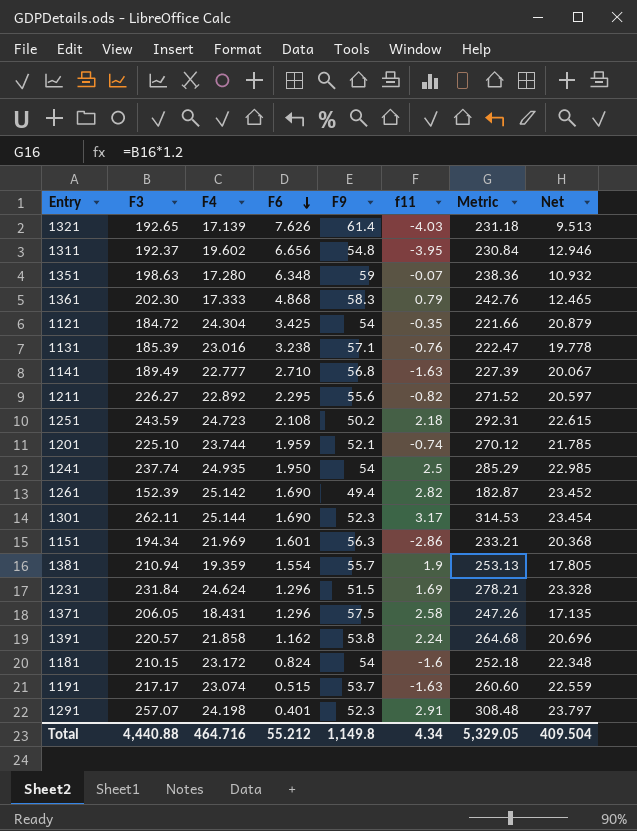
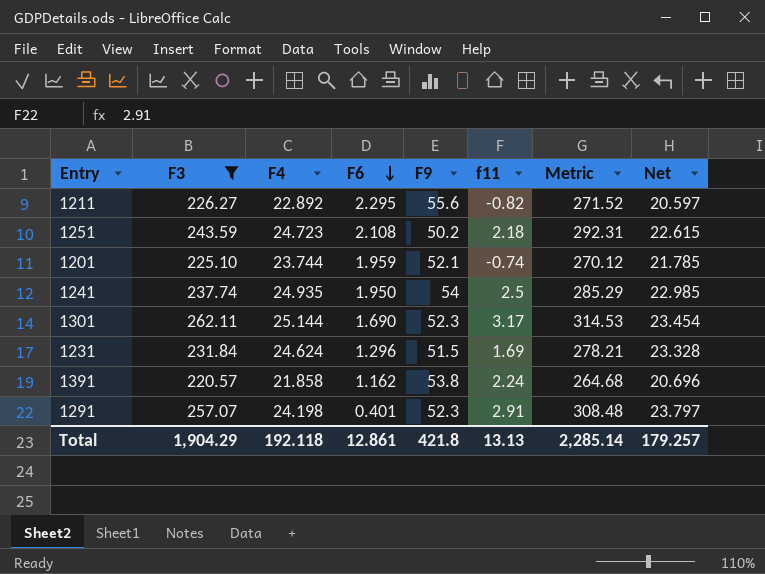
filter: none -> F3 >= 220.57
Total | F3: 4,440.88 -> 1,904.29
Total | F4: 464.716 -> 192.118
Total | F6: 55.212 -> 12.861
Total | F9: 1,149.8 -> 421.8
Total | f11: 4.34 -> 13.13
Total | Metric: 5,329.05 -> 2,285.14
Total | Net: 409.504 -> 179.257

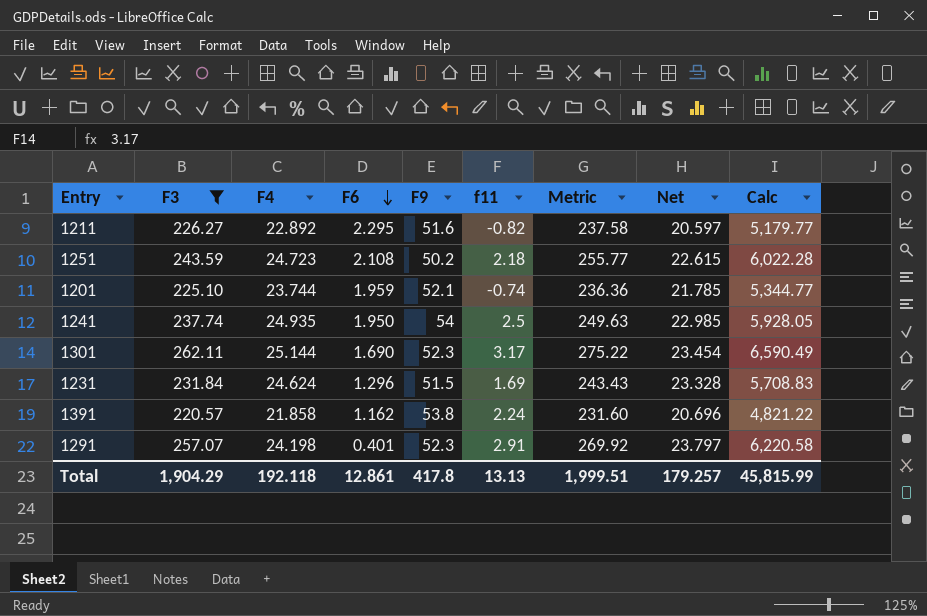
column Metric | formula: [F3] * 1.2 -> [F3] * 1.05
column Calc | formula: none -> [F3] * [F4]
1211 | F9: 55.6 -> 51.6
Total | F9: 421.8 -> 417.8
Total | Metric: 2,285.14 -> 1,999.51

